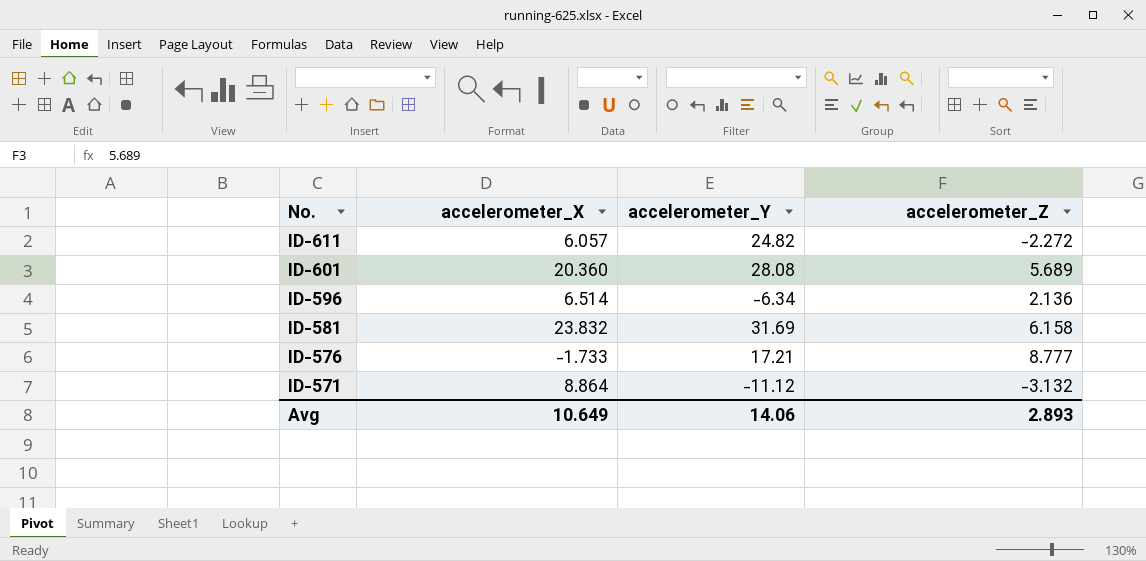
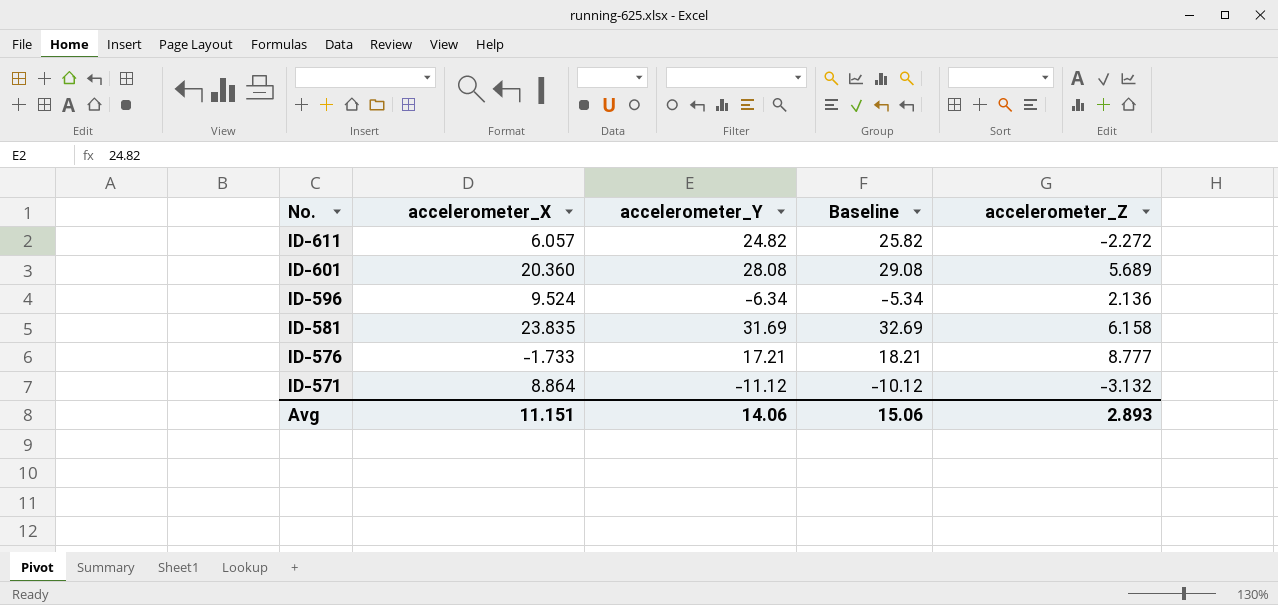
column Baseline | formula: none -> [accelerometer_Y] + 1
ID-596 | accelerometer_X: 6.514 -> 9.524
ID-581 | accelerometer_X: 23.832 -> 23.835
Avg | accelerometer_X: 10.649 -> 11.151

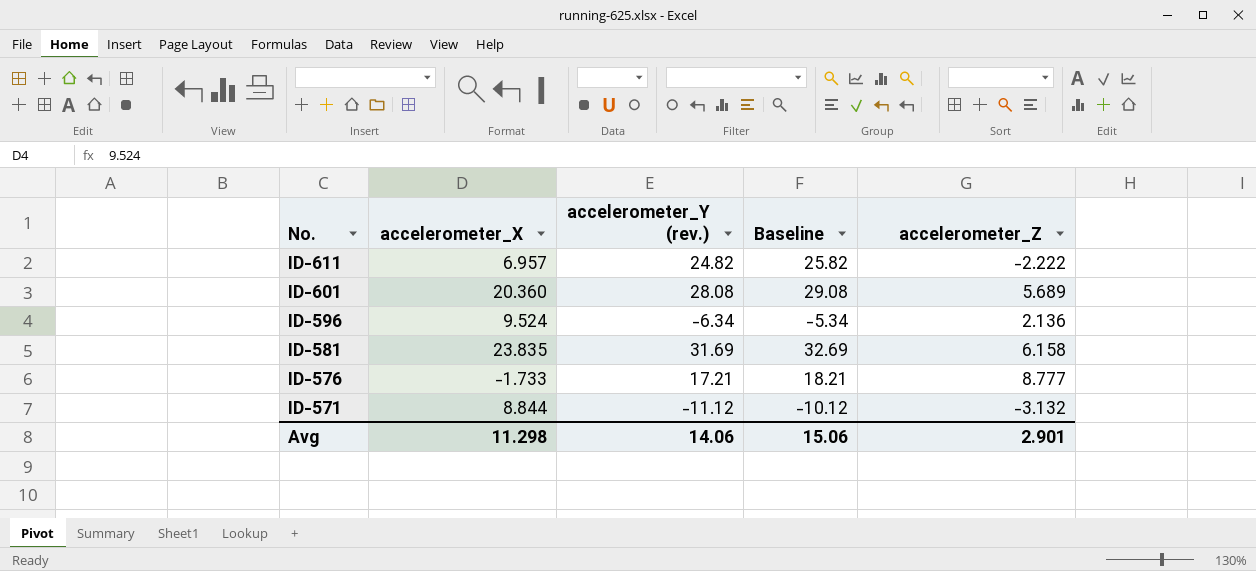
column name: accelerometer_Y -> accelerometer_Y (rev.)
ID-611 | accelerometer_X: 6.057 -> 6.957
ID-611 | accelerometer_Z: -2.272 -> -2.222
ID-571 | accelerometer_X: 8.864 -> 8.844
Avg | accelerometer_X: 11.151 -> 11.298
Avg | accelerometer_Z: 2.893 -> 2.901

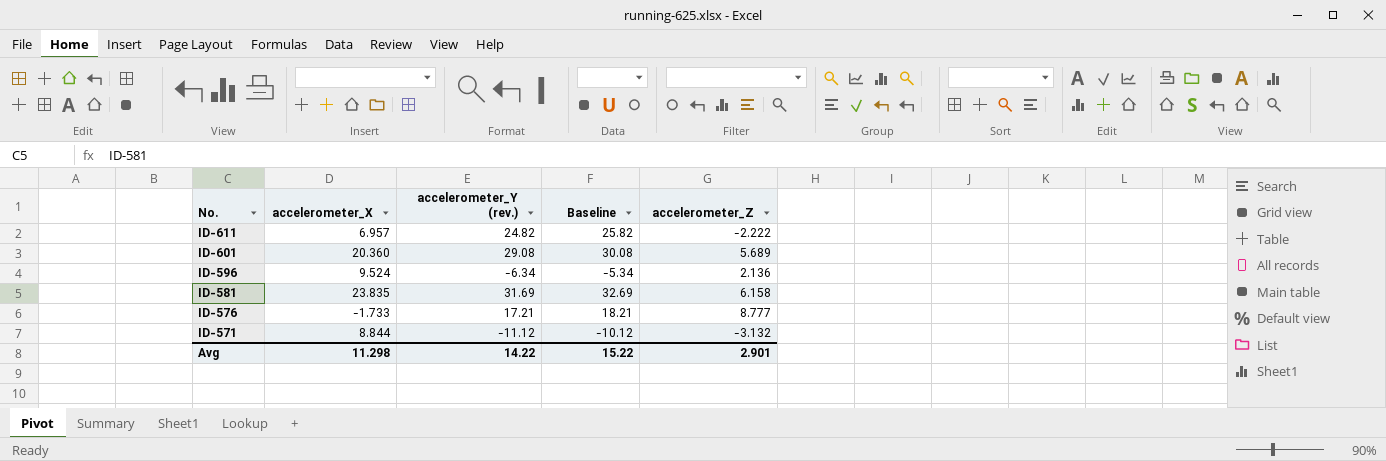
ID-601 | accelerometer_Y (rev.): 28.08 -> 29.08
ID-601 | Baseline: 29.08 -> 30.08
Avg | accelerometer_Y (rev.): 14.06 -> 14.22
Avg | Baseline: 15.06 -> 15.22

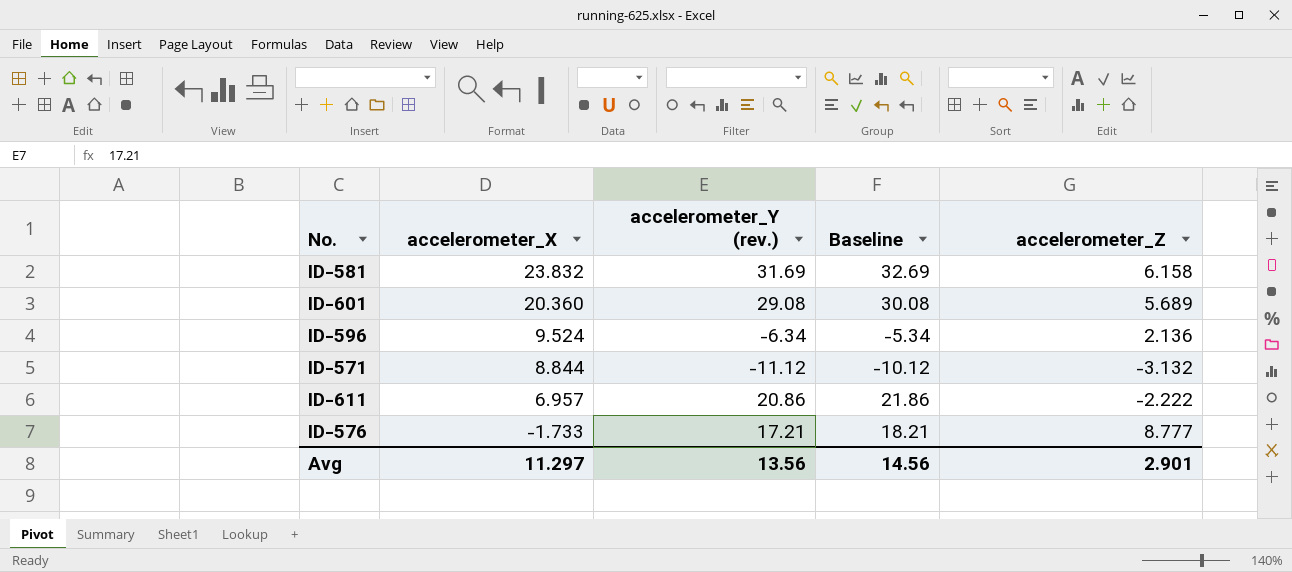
row order: No. descending -> accelerometer_X descending
ID-581 | accelerometer_X: 23.835 -> 23.832
ID-611 | accelerometer_Y (rev.): 24.82 -> 20.86
ID-611 | Baseline: 25.82 -> 21.86
Avg | accelerometer_X: 11.298 -> 11.297
Avg | accelerometer_Y (rev.): 14.22 -> 13.56
Avg | Baseline: 15.22 -> 14.56

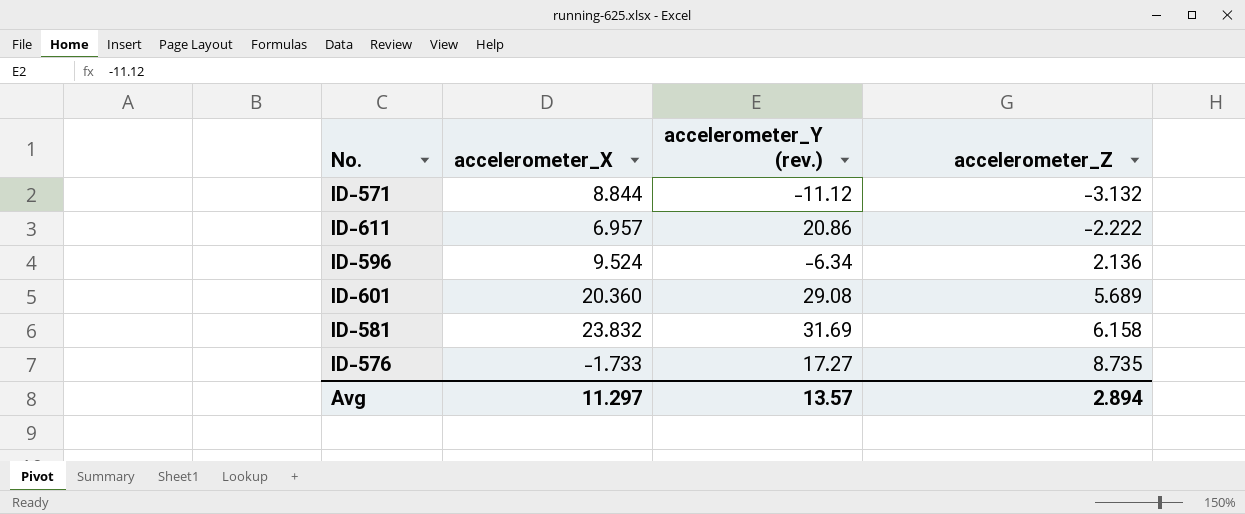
row order: accelerometer_X descending -> accelerometer_Z ascending
column Baseline | formula: [accelerometer_Y (rev.)] + 1 -> none
ID-576 | accelerometer_Y (rev.): 17.21 -> 17.27
ID-576 | accelerometer_Z: 8.777 -> 8.735
Avg | accelerometer_Y (rev.): 13.56 -> 13.57
Avg | accelerometer_Z: 2.901 -> 2.894

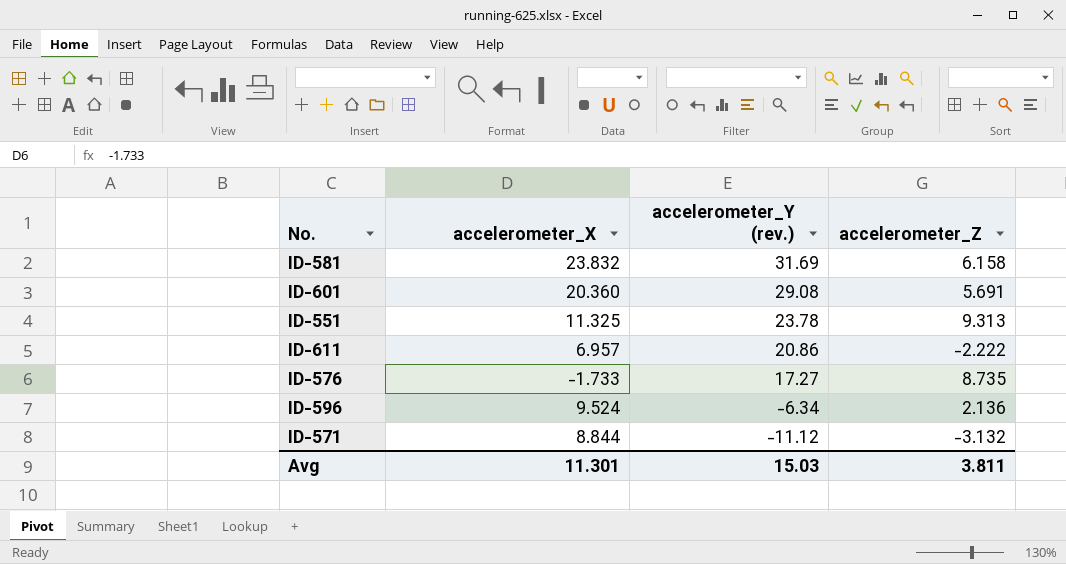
row order: accelerometer_Z ascending -> accelerometer_Y (rev.) descending
ID-601 | accelerometer_Z: 5.689 -> 5.691
row ID-551: none -> 11.325 | 23.78 | 9.313
Avg | accelerometer_X: 11.297 -> 11.301
Avg | accelerometer_Y (rev.): 13.57 -> 15.03
Avg | accelerometer_Z: 2.894 -> 3.811

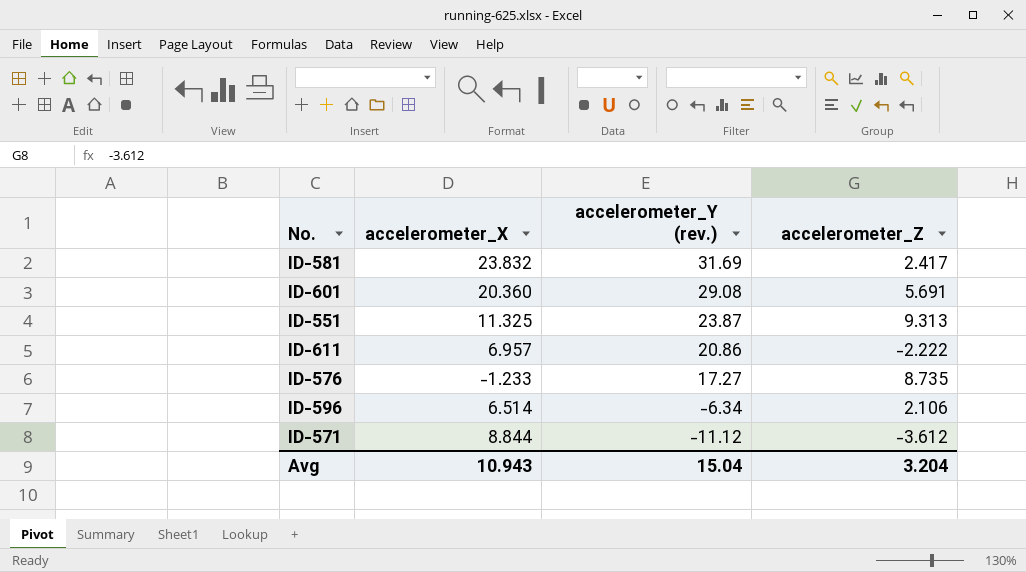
ID-581 | accelerometer_Z: 6.158 -> 2.417
ID-551 | accelerometer_Y (rev.): 23.78 -> 23.87
ID-576 | accelerometer_X: -1.733 -> -1.233
ID-596 | accelerometer_X: 9.524 -> 6.514
ID-596 | accelerometer_Z: 2.136 -> 2.106
ID-571 | accelerometer_Z: -3.132 -> -3.612
Avg | accelerometer_X: 11.301 -> 10.943
Avg | accelerometer_Y (rev.): 15.03 -> 15.04
Avg | accelerometer_Z: 3.811 -> 3.204

